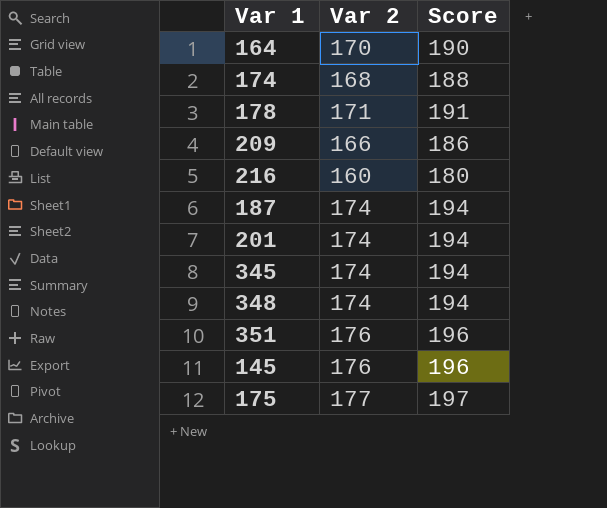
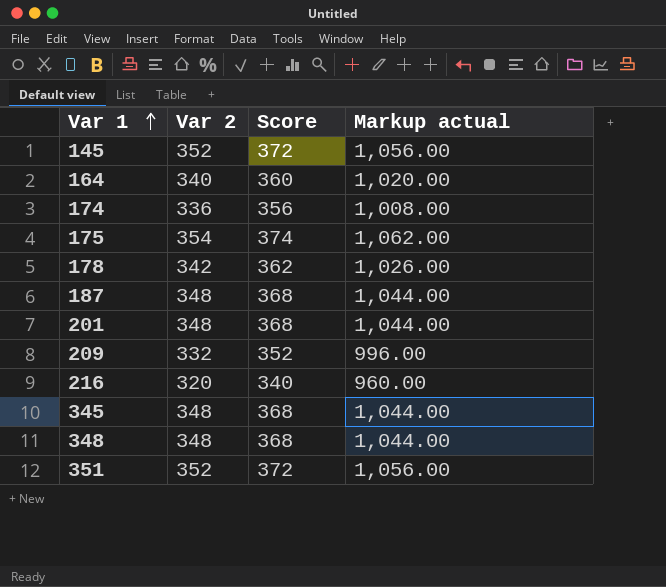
row order: none -> Var 1 ascending
column Markup actual | formula: none -> [Var 2] * 3
145 | Var 2: 176 -> 352
145 | Score: 196 -> 372
164 | Var 2: 170 -> 340
164 | Score: 190 -> 360
174 | Var 2: 168 -> 336
174 | Score: 188 -> 356
175 | Var 2: 177 -> 354
175 | Score: 197 -> 374
178 | Var 2: 171 -> 342
178 | Score: 191 -> 362
187 | Var 2: 174 -> 348
187 | Score: 194 -> 368
201 | Var 2: 174 -> 348
201 | Score: 194 -> 368
209 | Var 2: 166 -> 332
209 | Score: 186 -> 352
216 | Var 2: 160 -> 320
216 | Score: 180 -> 340
345 | Var 2: 174 -> 348
345 | Score: 194 -> 368
348 | Var 2: 174 -> 348
348 | Score: 194 -> 368
351 | Var 2: 176 -> 352
351 | Score: 196 -> 372

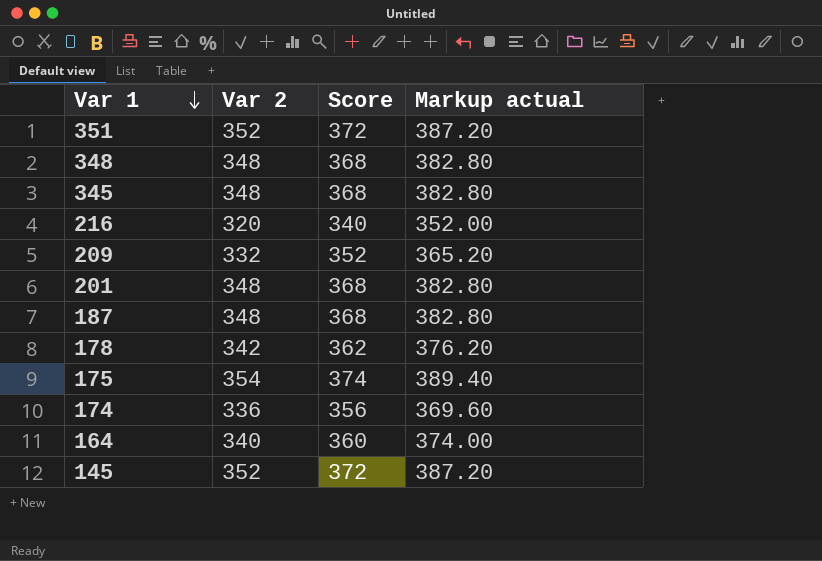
row order: Var 1 ascending -> Var 1 descending
column Markup actual | formula: [Var 2] * 3 -> [Var 2] * 1.1

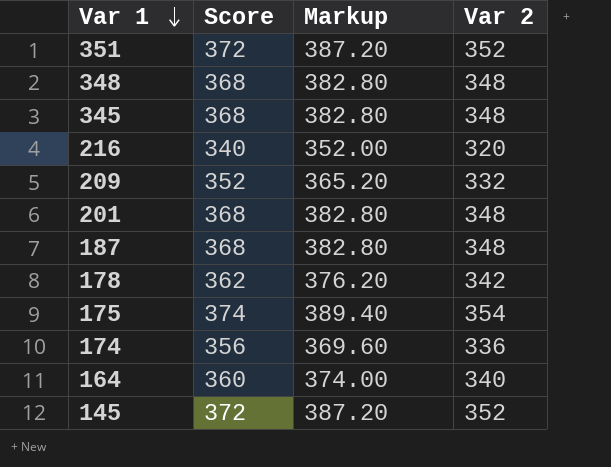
column name: Markup actual -> Markup
column Var 2 | position: 2 -> 4

